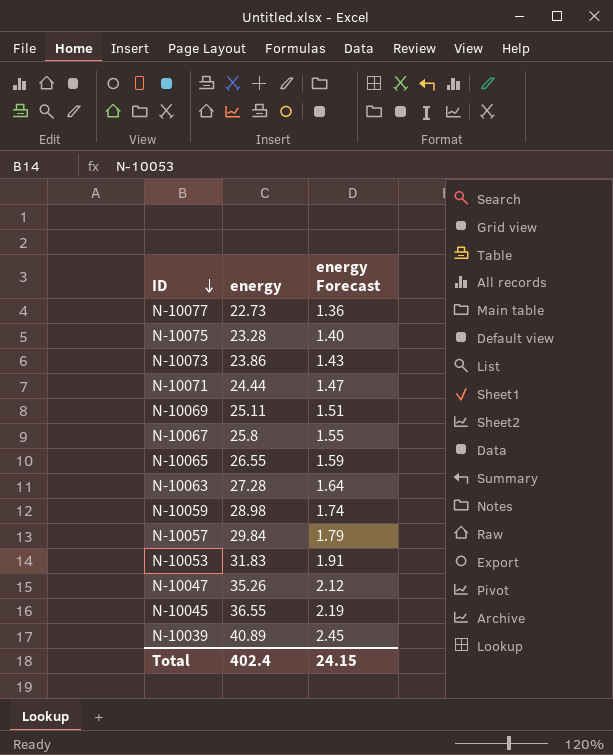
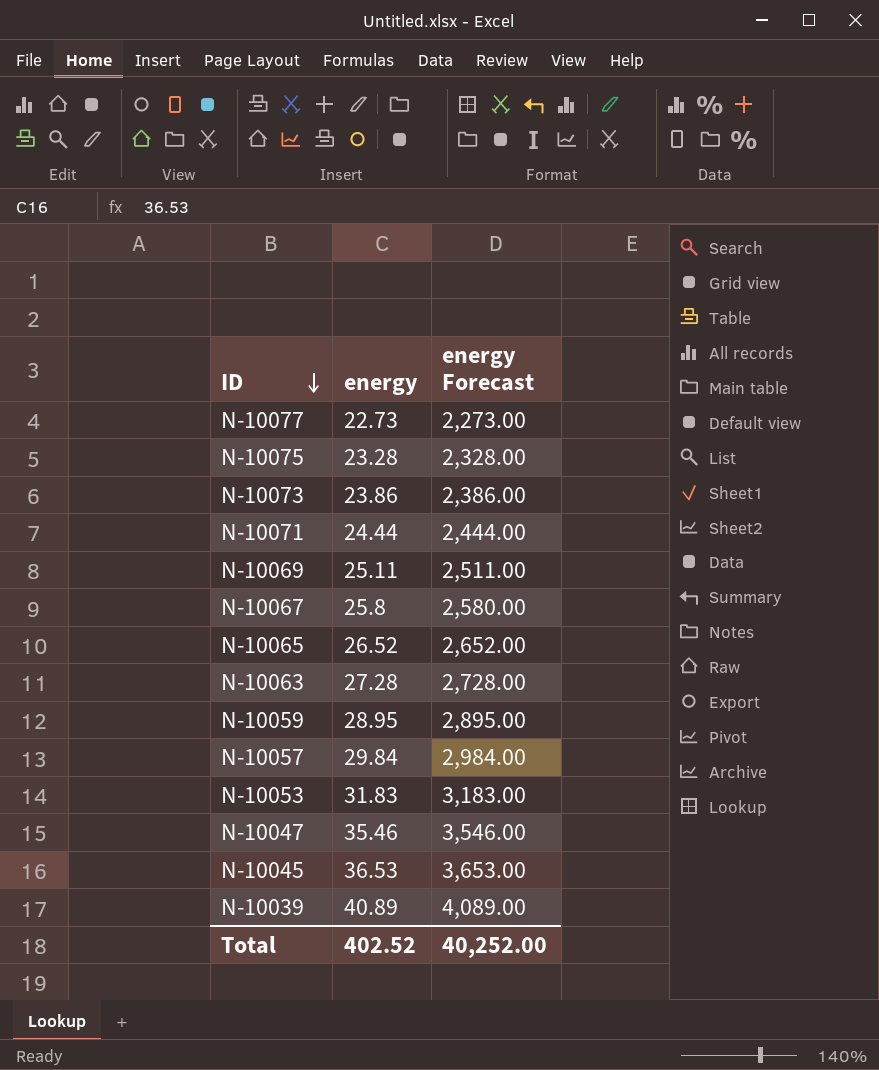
column energy Forecast | formula: [energy] * 0.06 -> [energy] * 100
N-10065 | energy: 26.55 -> 26.52
N-10059 | energy: 28.98 -> 28.95
N-10047 | energy: 35.26 -> 35.46
N-10045 | energy: 36.55 -> 36.53
Total | energy: 402.4 -> 402.52
Total | energy Forecast: 24.15 -> 40,252.00

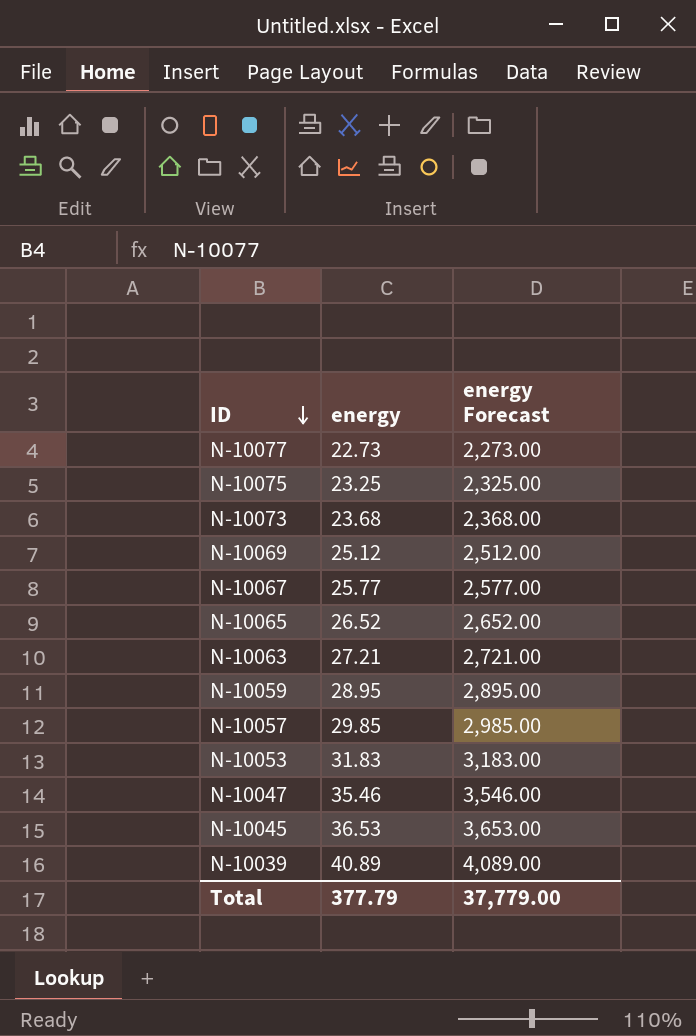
row N-10071: 24.44 | 2,444.00 -> none
N-10075 | energy: 23.28 -> 23.25
N-10075 | energy Forecast: 2,328.00 -> 2,325.00
N-10073 | energy: 23.86 -> 23.68
N-10073 | energy Forecast: 2,386.00 -> 2,368.00
N-10069 | energy: 25.11 -> 25.12
N-10069 | energy Forecast: 2,511.00 -> 2,512.00
N-10067 | energy: 25.8 -> 25.77
N-10067 | energy Forecast: 2,580.00 -> 2,577.00
N-10063 | energy: 27.28 -> 27.21
N-10063 | energy Forecast: 2,728.00 -> 2,721.00
N-10057 | energy: 29.84 -> 29.85
N-10057 | energy Forecast: 2,984.00 -> 2,985.00
Total | energy: 402.52 -> 377.79
Total | energy Forecast: 40,252.00 -> 37,779.00

